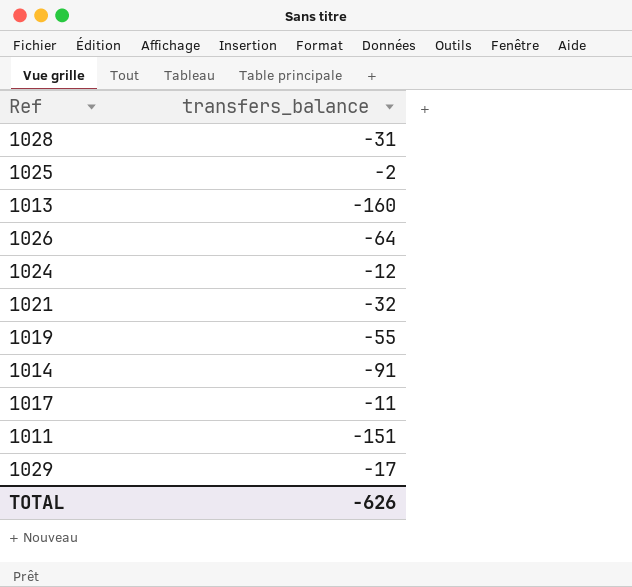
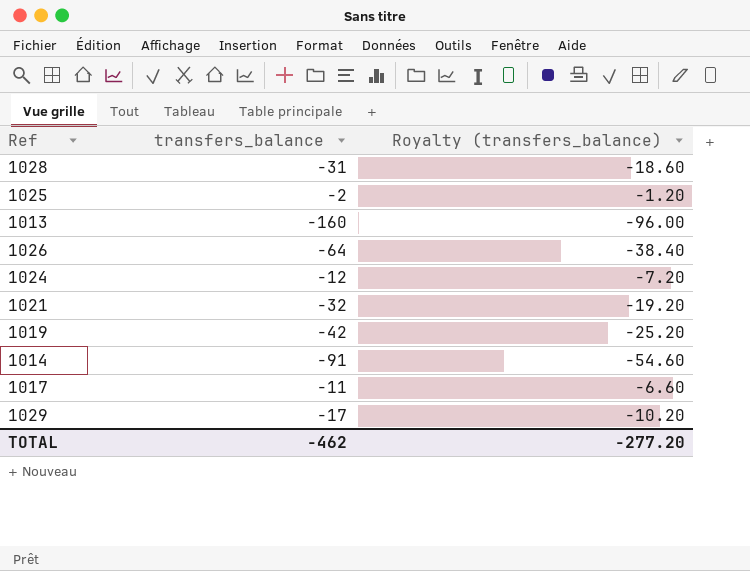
column Royalty (transfers_balance) | formula: none -> [transfers_balance] * 0.6
row 1011: -151 -> none
1019 | transfers_balance: -55 -> -42
TOTAL | transfers_balance: -626 -> -462

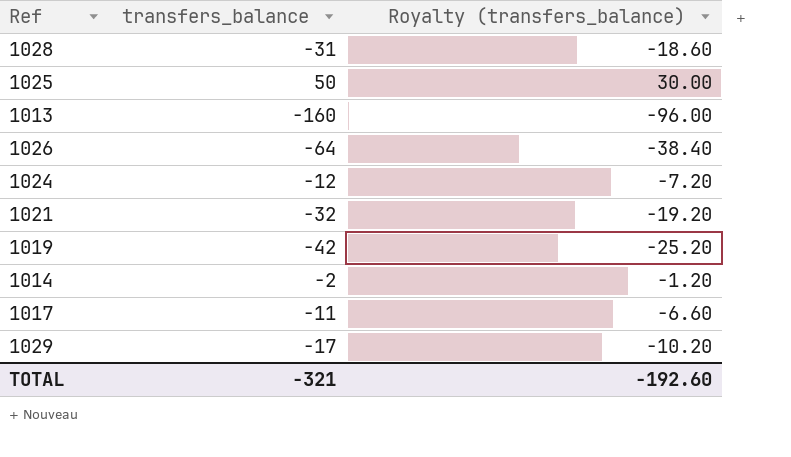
1025 | transfers_balance: -2 -> 50
1025 | Royalty (transfers_balance): -1.20 -> 30.00
1014 | transfers_balance: -91 -> -2
1014 | Royalty (transfers_balance): -54.60 -> -1.20
TOTAL | transfers_balance: -462 -> -321
TOTAL | Royalty (transfers_balance): -277.20 -> -192.60

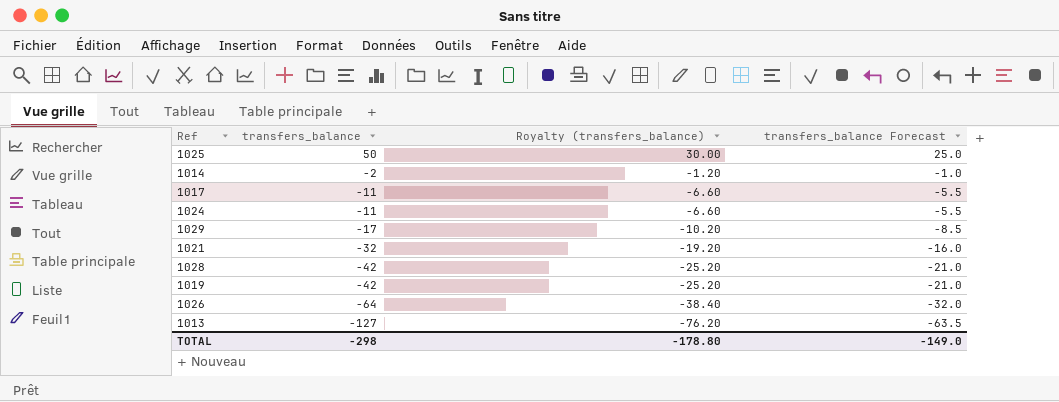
row order: none -> transfers_balance descending
column transfers_balance Forecast | formula: none -> [transfers_balance] * 0.5
1024 | transfers_balance: -12 -> -11
1024 | Royalty (transfers_balance): -7.20 -> -6.60
1028 | transfers_balance: -31 -> -42
1028 | Royalty (transfers_balance): -18.60 -> -25.20
1013 | transfers_balance: -160 -> -127
1013 | Royalty (transfers_balance): -96.00 -> -76.20
TOTAL | transfers_balance: -321 -> -298
TOTAL | Royalty (transfers_balance): -192.60 -> -178.80

